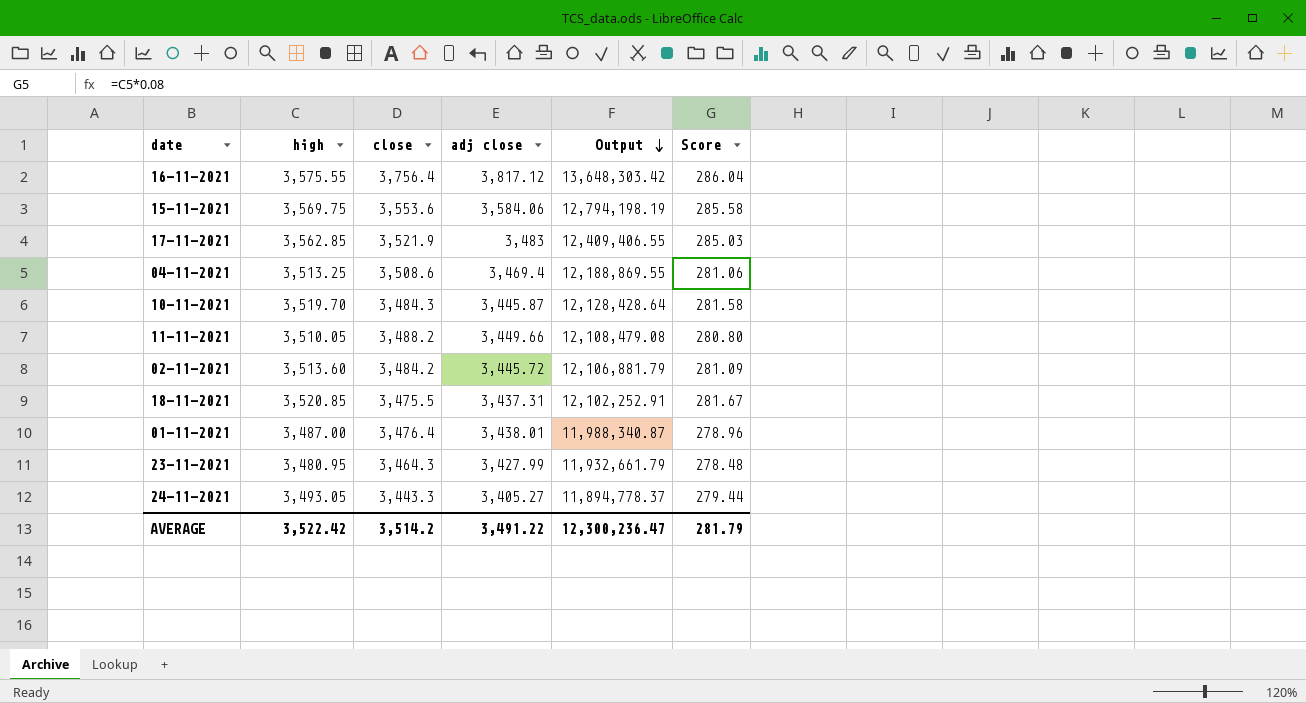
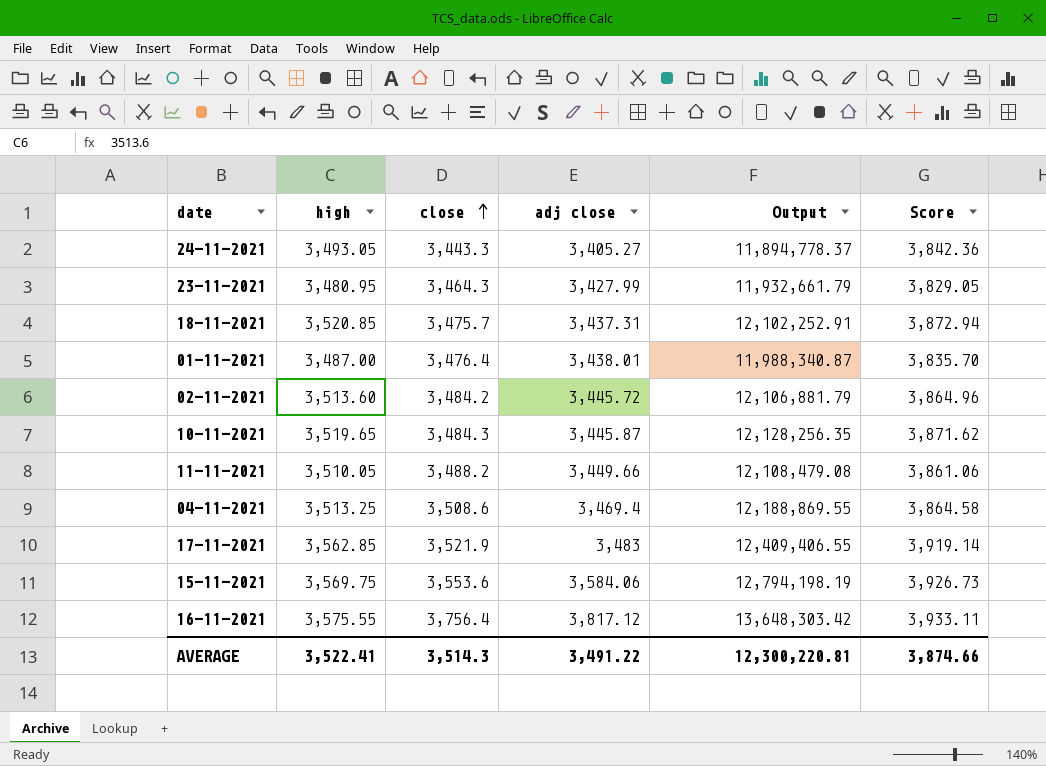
row order: Output descending -> close ascending
column Score | formula: [high] * 0.08 -> [high] * 1.1
18-11-2021 | close: 3,475.5 -> 3,475.7
10-11-2021 | high: 3,519.70 -> 3,519.65
10-11-2021 | Output: 12,128,428.64 -> 12,128,256.35
AVERAGE | high: 3,522.42 -> 3,522.41
AVERAGE | close: 3,514.2 -> 3,514.3
AVERAGE | Output: 12,300,236.47 -> 12,300,220.81
AVERAGE | Score: 281.79 -> 3,874.66

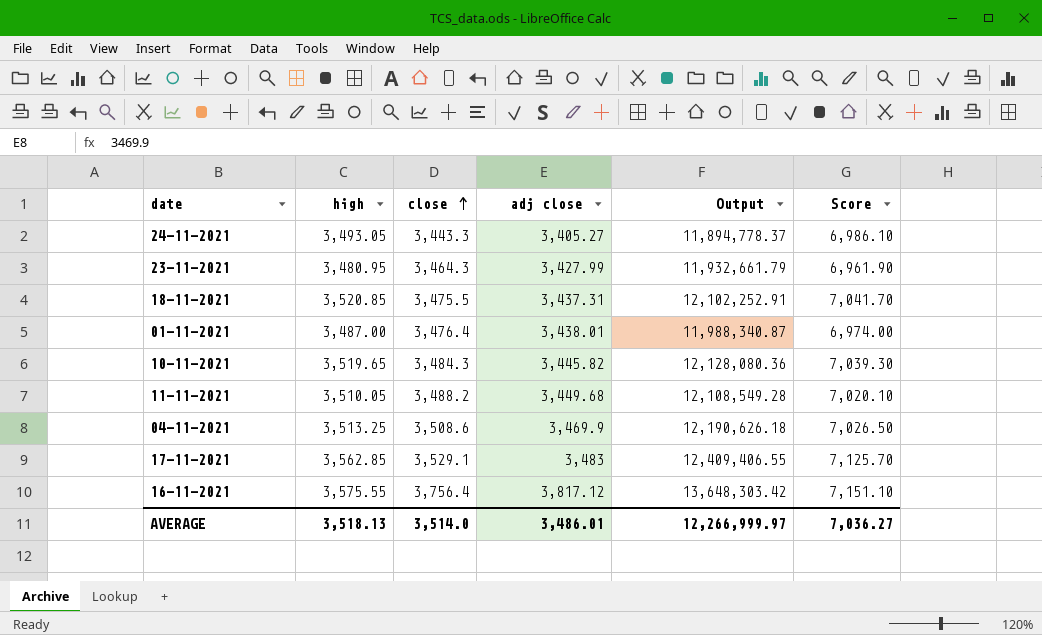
column Score | formula: [high] * 1.1 -> [high] * 2
row 02-11-2021: 3,513.60 | 3,484.2 | 3,445.72 | 12,106,881.79 | 3,864.96 -> none
row 15-11-2021: 3,569.75 | 3,553.6 | 3,584.06 | 12,794,198.19 | 3,926.73 -> none
18-11-2021 | close: 3,475.7 -> 3,475.5
10-11-2021 | adj close: 3,445.87 -> 3,445.82
10-11-2021 | Output: 12,128,256.35 -> 12,128,080.36
11-11-2021 | adj close: 3,449.66 -> 3,449.68
11-11-2021 | Output: 12,108,479.08 -> 12,108,549.28
04-11-2021 | adj close: 3,469.4 -> 3,469.9
04-11-2021 | Output: 12,188,869.55 -> 12,190,626.18
17-11-2021 | close: 3,521.9 -> 3,529.1
AVERAGE | high: 3,522.41 -> 3,518.13
AVERAGE | close: 3,514.3 -> 3,514.0
AVERAGE | adj close: 3,491.22 -> 3,486.01
AVERAGE | Output: 12,300,220.81 -> 12,266,999.97
AVERAGE | Score: 3,874.66 -> 7,036.27

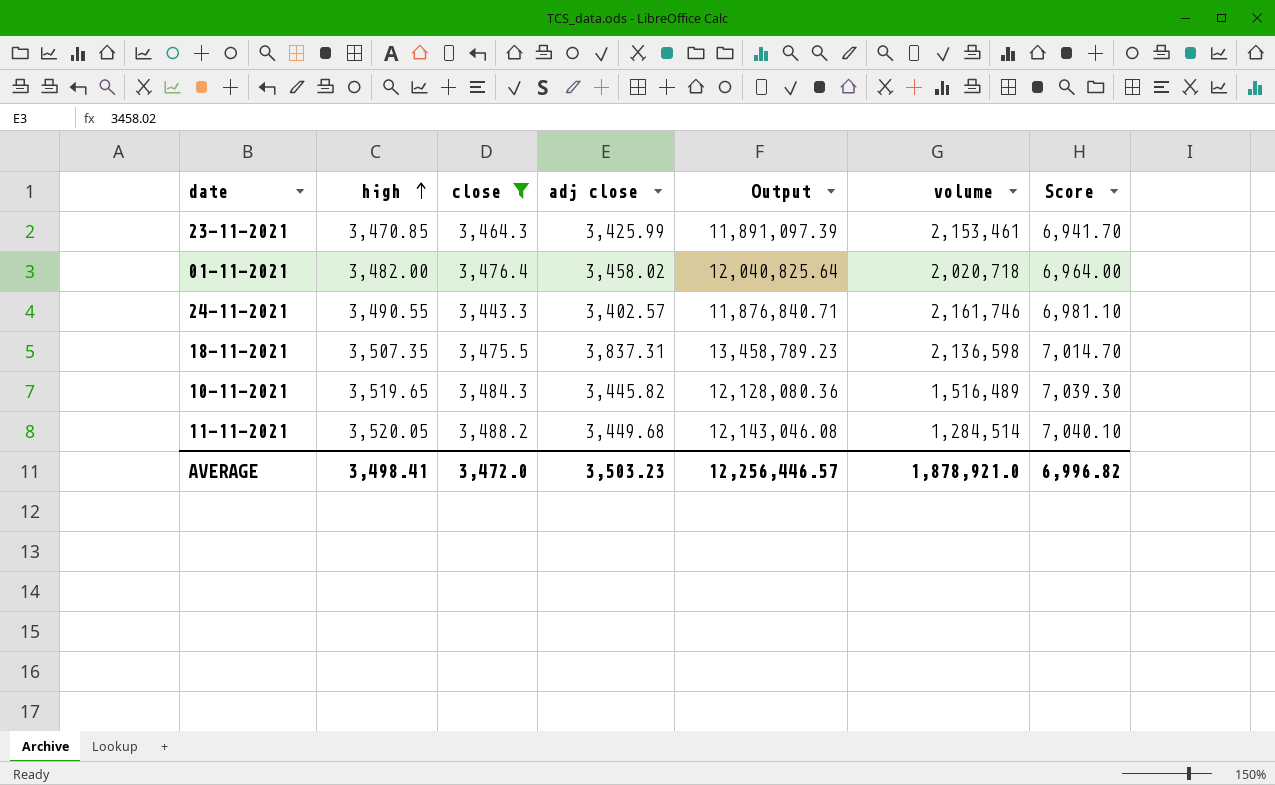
filter: none -> close <= 3,488.2
row order: close ascending -> high ascending
column volume | position: none -> 6
23-11-2021 | high: 3,480.95 -> 3,470.85
23-11-2021 | adj close: 3,427.99 -> 3,425.99
23-11-2021 | Output: 11,932,661.79 -> 11,891,097.39
23-11-2021 | Score: 6,961.90 -> 6,941.70
01-11-2021 | high: 3,487.00 -> 3,482.00
01-11-2021 | adj close: 3,438.01 -> 3,458.02
01-11-2021 | Output: 11,988,340.87 -> 12,040,825.64
01-11-2021 | Score: 6,974.00 -> 6,964.00
24-11-2021 | high: 3,493.05 -> 3,490.55
24-11-2021 | adj close: 3,405.27 -> 3,402.57
24-11-2021 | Output: 11,894,778.37 -> 11,876,840.71
24-11-2021 | Score: 6,986.10 -> 6,981.10
18-11-2021 | high: 3,520.85 -> 3,507.35
18-11-2021 | adj close: 3,437.31 -> 3,837.31
18-11-2021 | Output: 12,102,252.91 -> 13,458,789.23
18-11-2021 | Score: 7,041.70 -> 7,014.70
11-11-2021 | high: 3,510.05 -> 3,520.05
11-11-2021 | Output: 12,108,549.28 -> 12,143,046.08
11-11-2021 | Score: 7,020.10 -> 7,040.10
AVERAGE | high: 3,518.13 -> 3,498.41
AVERAGE | close: 3,514.0 -> 3,472.0
AVERAGE | adj close: 3,486.01 -> 3,503.23
AVERAGE | Output: 12,266,999.97 -> 12,256,446.57
AVERAGE | Score: 7,036.27 -> 6,996.82

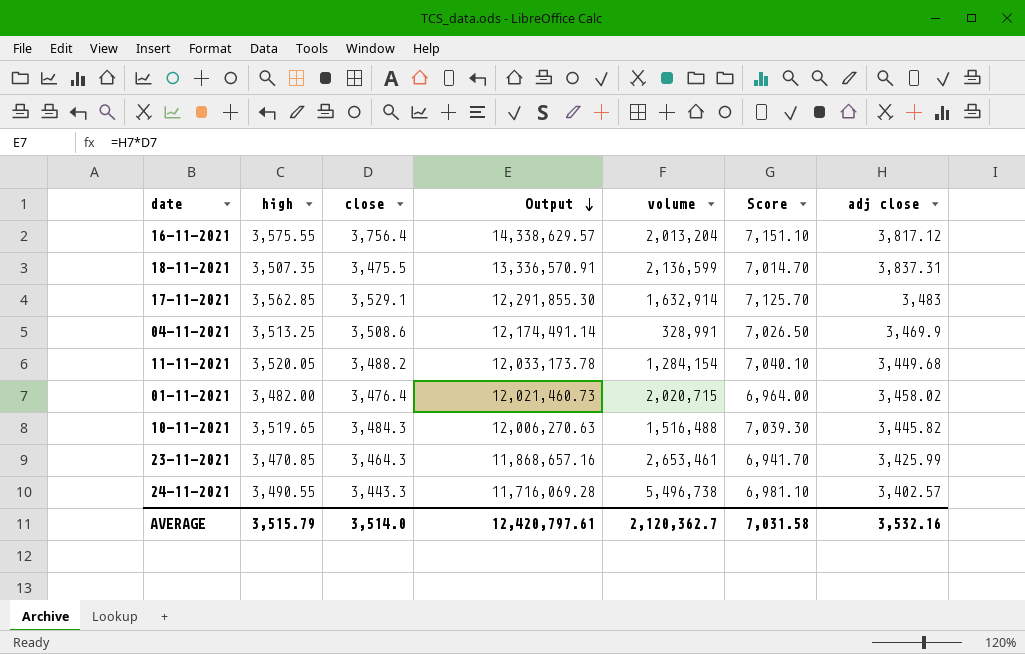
filter: close <= 3,488.2 -> none
row order: high ascending -> Output descending
column Output | formula: [high] * [adj close] -> [close] * [adj close]
column adj close | position: 4 -> 7
18-11-2021 | volume: 2,136,598 -> 2,136,599
11-11-2021 | volume: 1,284,514 -> 1,284,154
01-11-2021 | volume: 2,020,718 -> 2,020,715
10-11-2021 | volume: 1,516,489 -> 1,516,488
23-11-2021 | volume: 2,153,461 -> 2,653,461
24-11-2021 | volume: 2,161,746 -> 5,496,738
AVERAGE | high: 3,498.41 -> 3,515.79
AVERAGE | close: 3,472.0 -> 3,514.0
AVERAGE | Output: 12,256,446.57 -> 12,420,797.61
AVERAGE | volume: 1,878,921.0 -> 2,120,362.7
AVERAGE | Score: 6,996.82 -> 7,031.58
AVERAGE | adj close: 3,503.23 -> 3,532.16

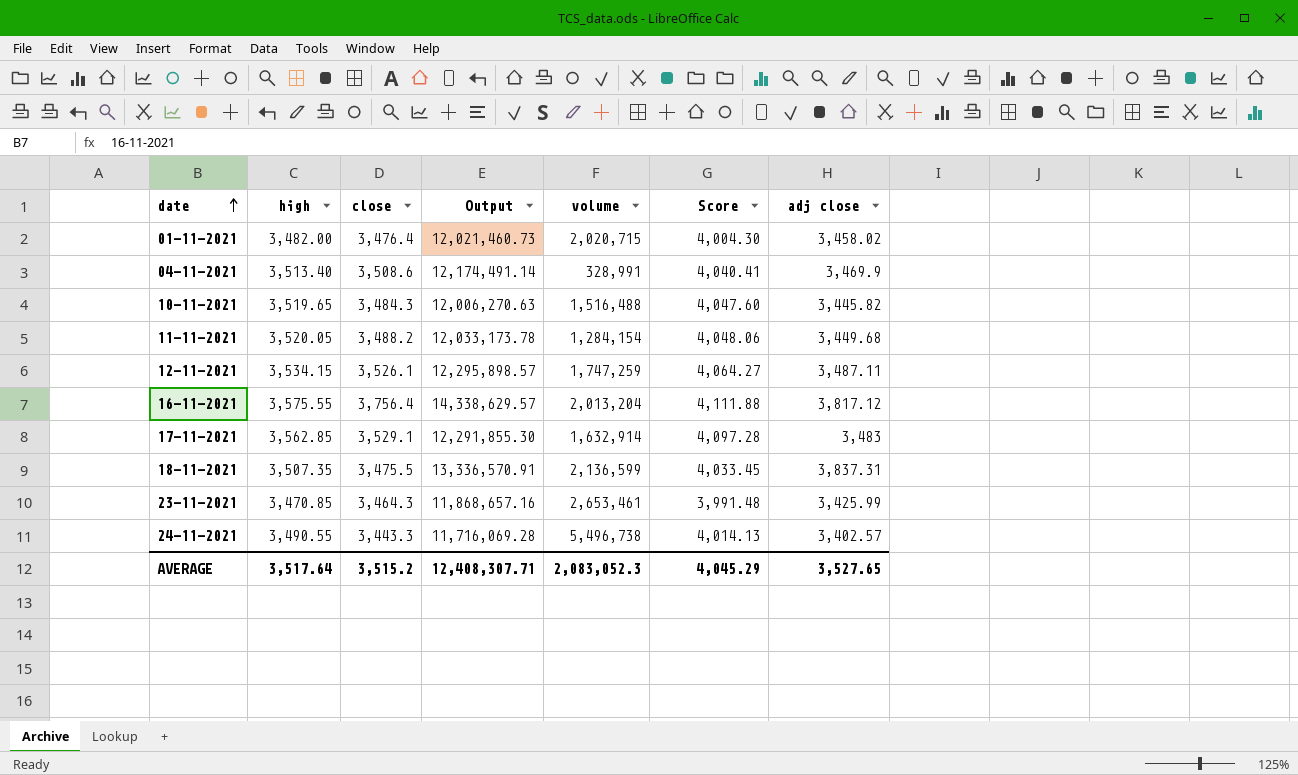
row order: Output descending -> date ascending
column Score | formula: [high] * 2 -> [high] * 1.15
04-11-2021 | high: 3,513.25 -> 3,513.40
row 12-11-2021: none -> 3,534.15 | 3,526.1 | 12,295,898.57 | 1,747,259 | 4,064.27 | 3,487.11
AVERAGE | high: 3,515.79 -> 3,517.64
AVERAGE | close: 3,514.0 -> 3,515.2
AVERAGE | Output: 12,420,797.61 -> 12,408,307.71
AVERAGE | volume: 2,120,362.7 -> 2,083,052.3
AVERAGE | Score: 7,031.58 -> 4,045.29
AVERAGE | adj close: 3,532.16 -> 3,527.65

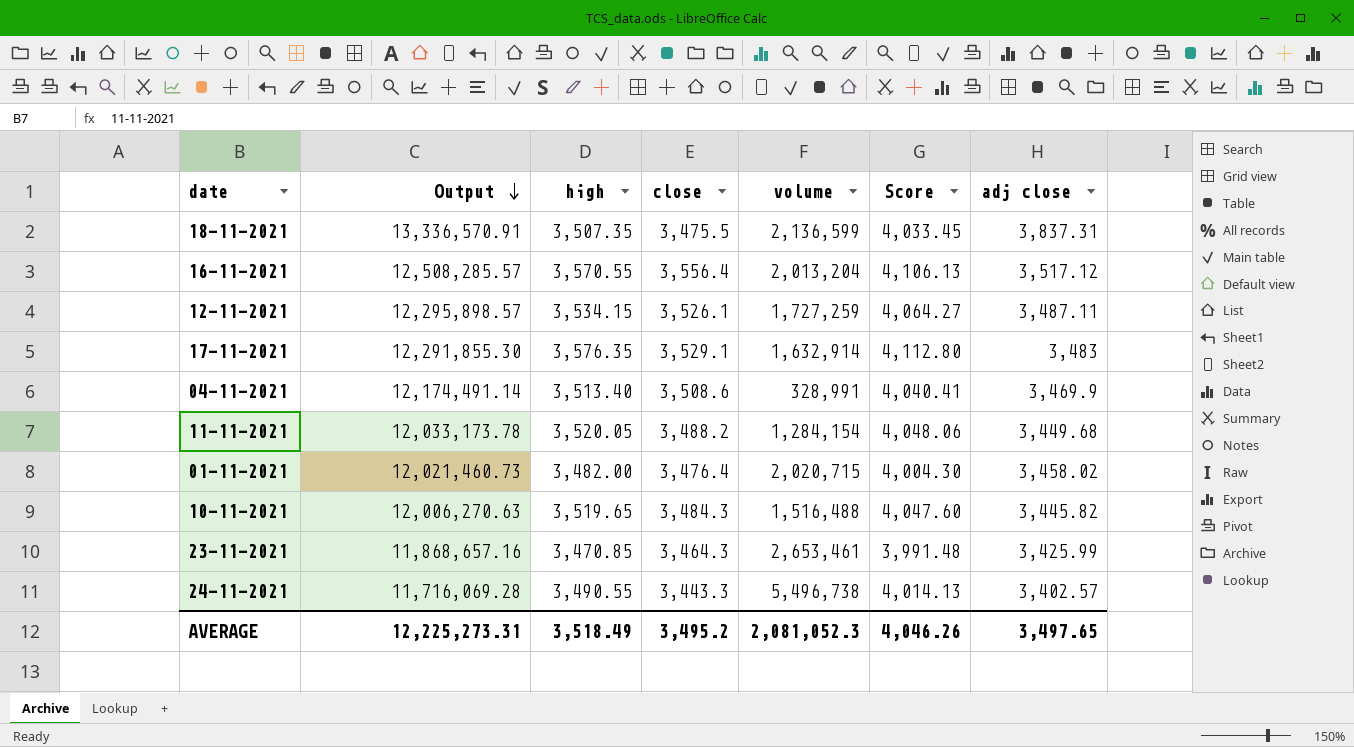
row order: date ascending -> Output descending
column Output | position: 4 -> 2
16-11-2021 | Output: 14,338,629.57 -> 12,508,285.57
16-11-2021 | high: 3,575.55 -> 3,570.55
16-11-2021 | close: 3,756.4 -> 3,556.4
16-11-2021 | Score: 4,111.88 -> 4,106.13
16-11-2021 | adj close: 3,817.12 -> 3,517.12
12-11-2021 | volume: 1,747,259 -> 1,727,259
17-11-2021 | high: 3,562.85 -> 3,576.35
17-11-2021 | Score: 4,097.28 -> 4,112.80
AVERAGE | Output: 12,408,307.71 -> 12,225,273.31
AVERAGE | high: 3,517.64 -> 3,518.49
AVERAGE | close: 3,515.2 -> 3,495.2
AVERAGE | volume: 2,083,052.3 -> 2,081,052.3
AVERAGE | Score: 4,045.29 -> 4,046.26
AVERAGE | adj close: 3,527.65 -> 3,497.65

